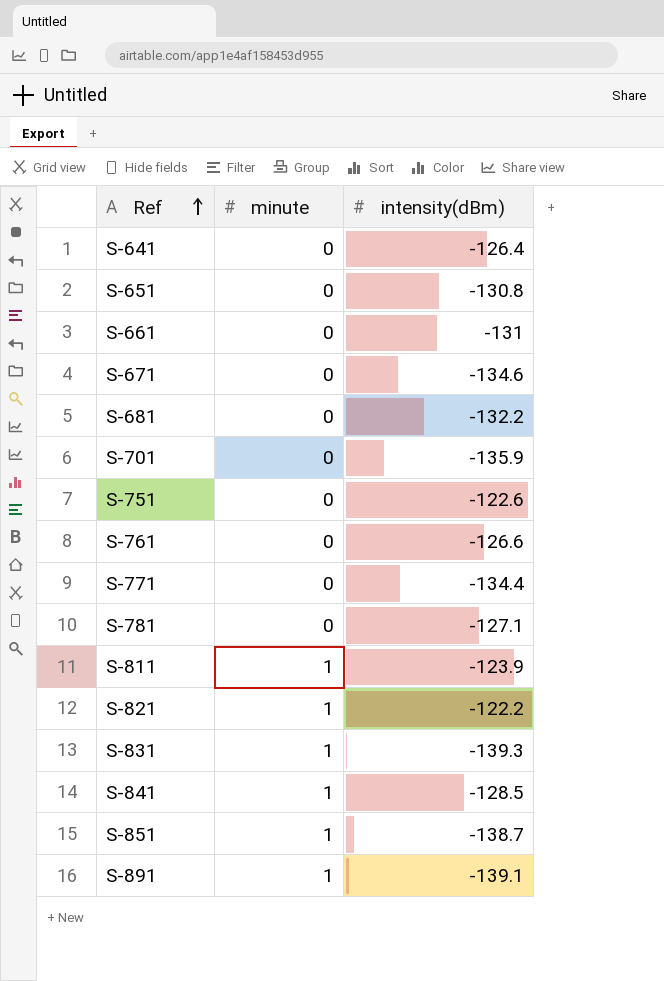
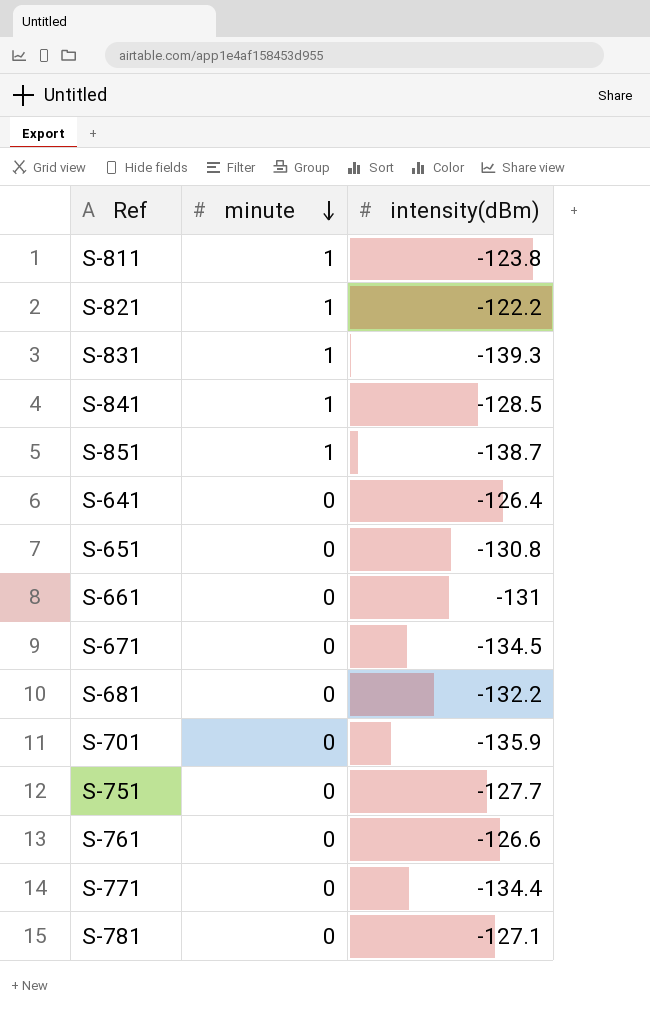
row order: Ref ascending -> minute descending
row S-891: 1 | -139.1 -> none
S-811 | intensity(dBm): -123.9 -> -123.8
S-671 | intensity(dBm): -134.6 -> -134.5
S-751 | intensity(dBm): -122.6 -> -127.7

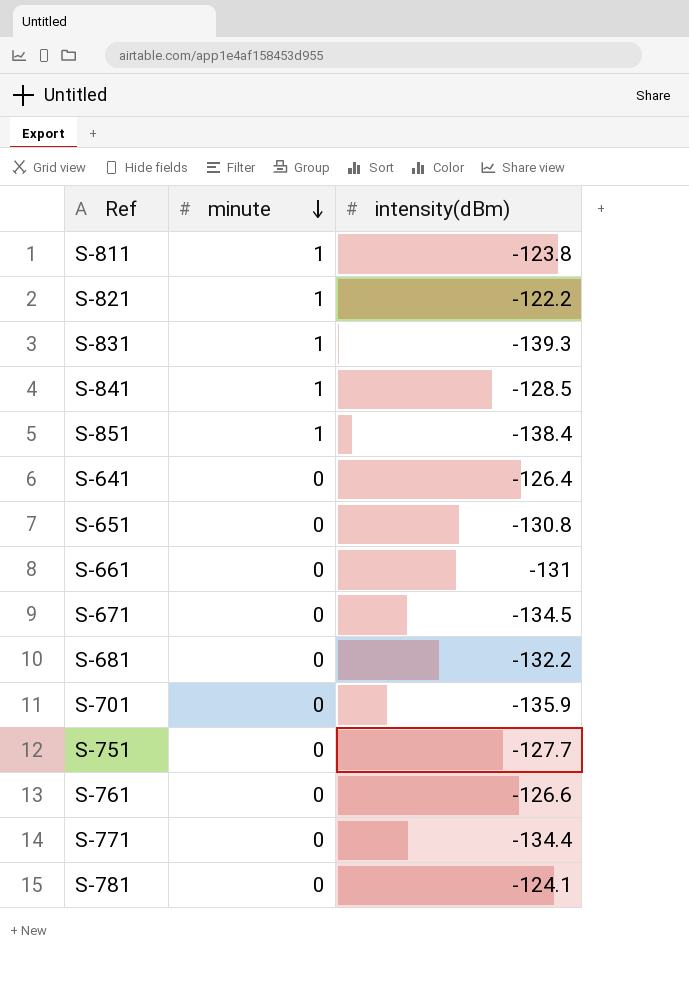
S-851 | intensity(dBm): -138.7 -> -138.4
S-781 | intensity(dBm): -127.1 -> -124.1

